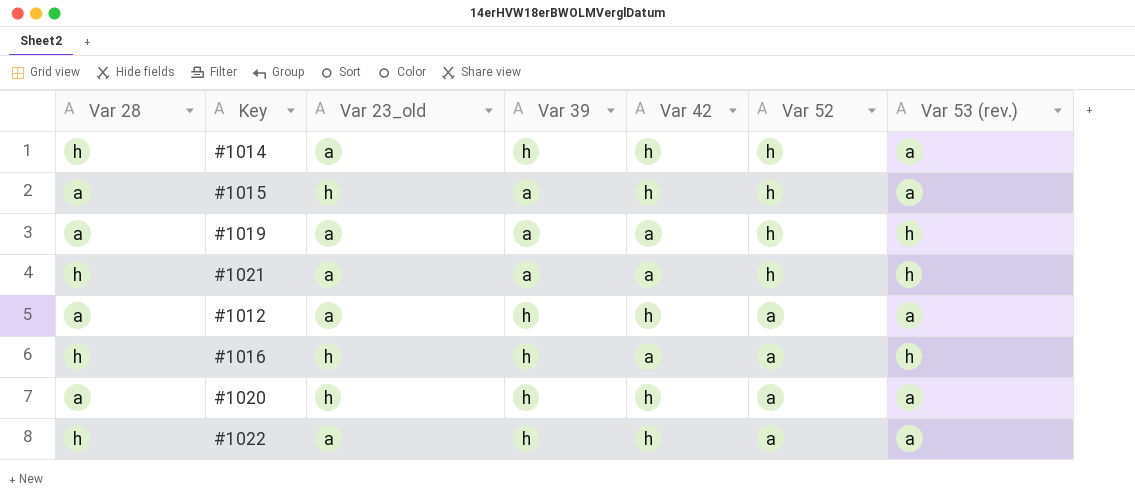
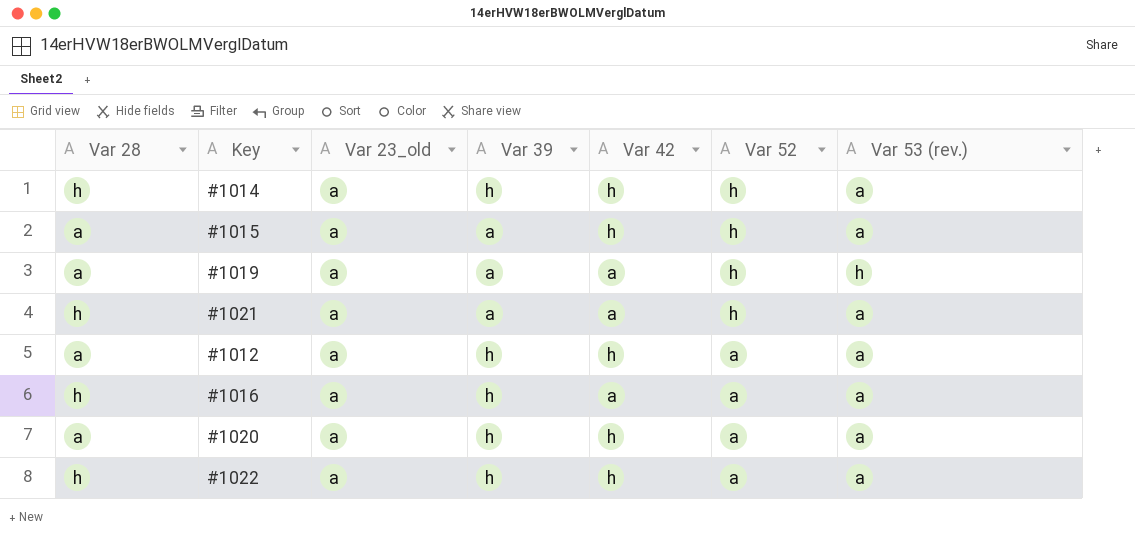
#1015 | Var 23_old: h -> a
#1021 | Var 53 (rev.): h -> a
#1016 | Var 23_old: h -> a
#1016 | Var 53 (rev.): h -> a
#1020 | Var 23_old: h -> a

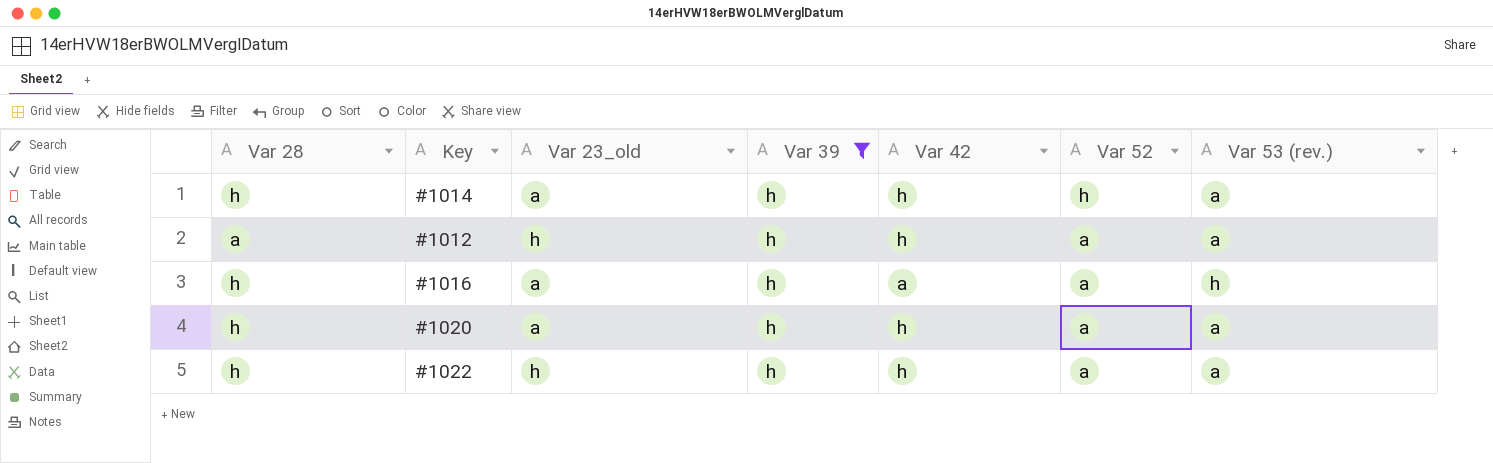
filter: none -> Var 39 = h
#1012 | Var 23_old: a -> h
#1016 | Var 53 (rev.): a -> h
#1020 | Var 28: a -> h
#1022 | Var 23_old: a -> h

